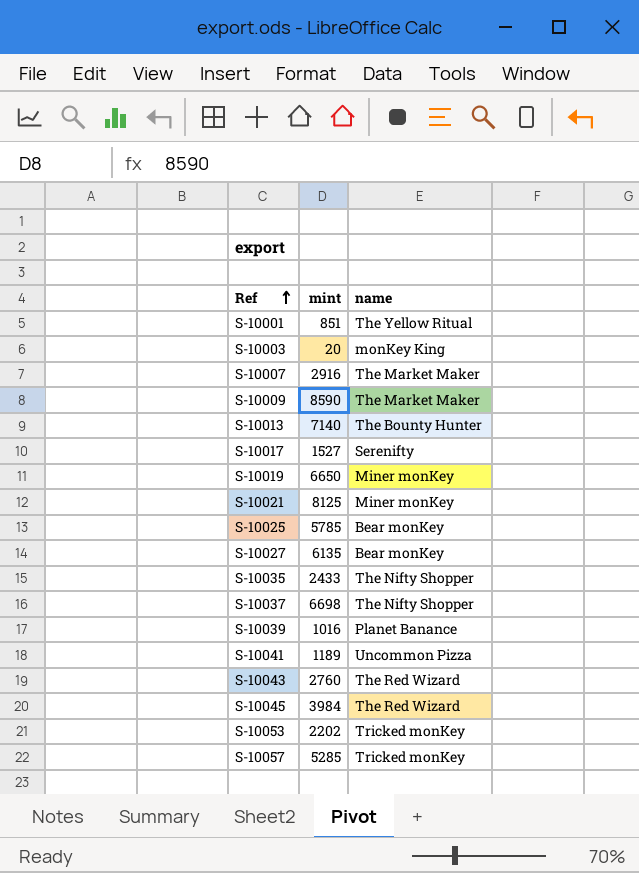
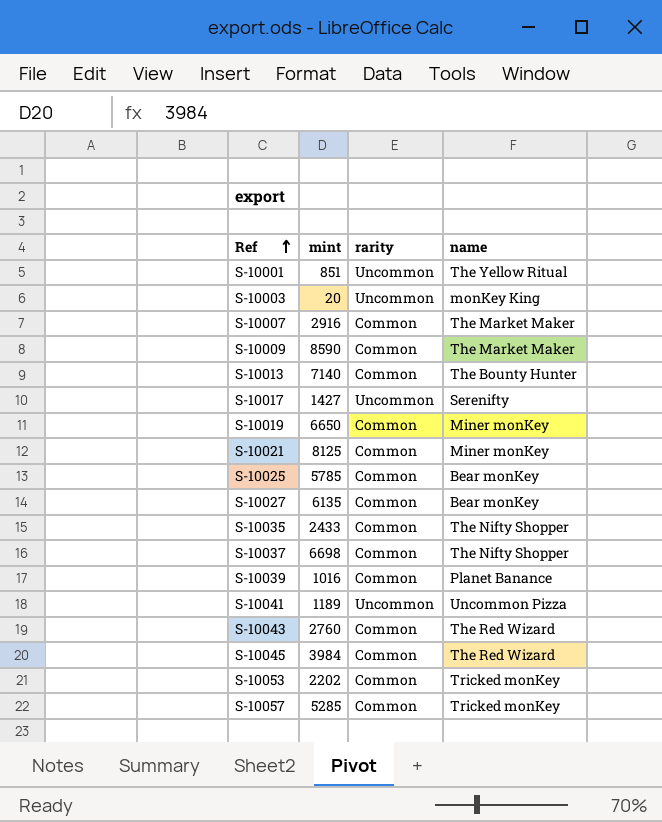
column rarity | position: none -> 3
S-10017 | mint: 1527 -> 1427

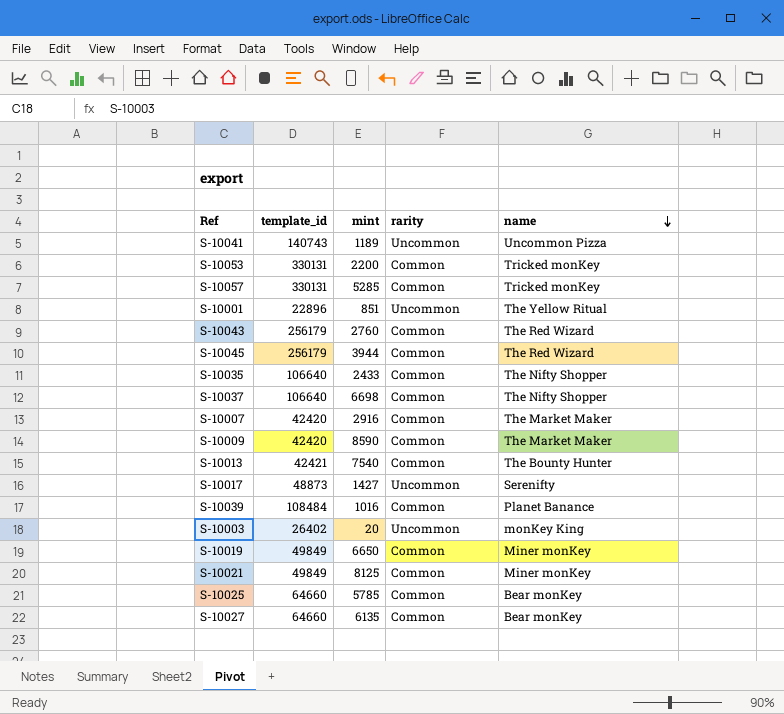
row order: Ref ascending -> name descending
column template_id | position: none -> 2
S-10053 | mint: 2202 -> 2200
S-10045 | mint: 3984 -> 3944
S-10013 | mint: 7140 -> 7540

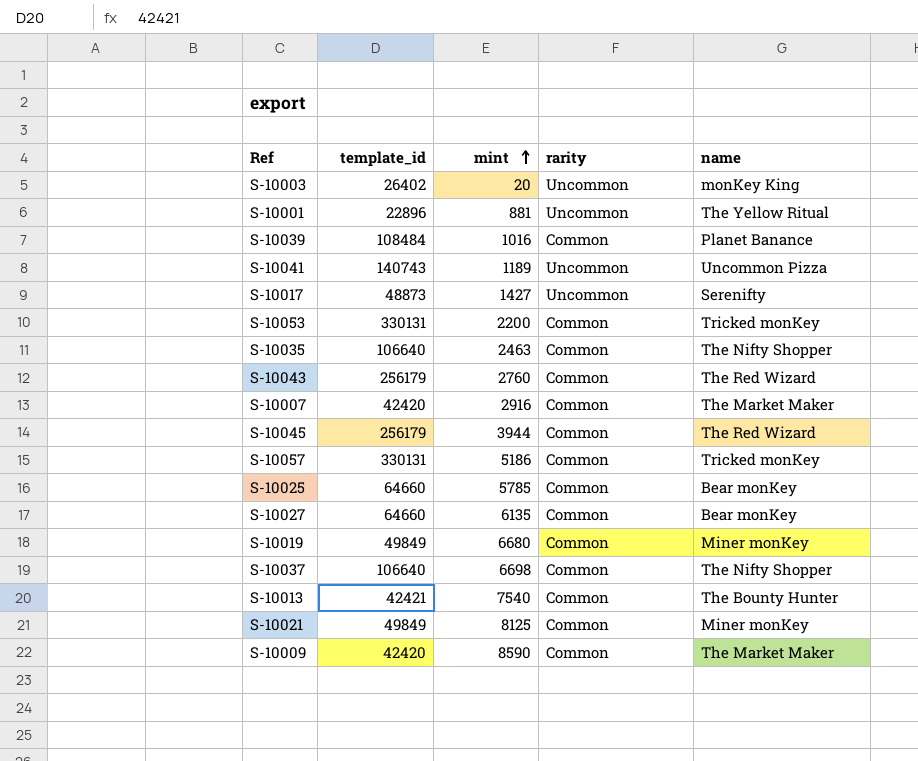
row order: name descending -> mint ascending
S-10001 | mint: 851 -> 881
S-10035 | mint: 2433 -> 2463
S-10057 | mint: 5285 -> 5186
S-10019 | mint: 6650 -> 6680

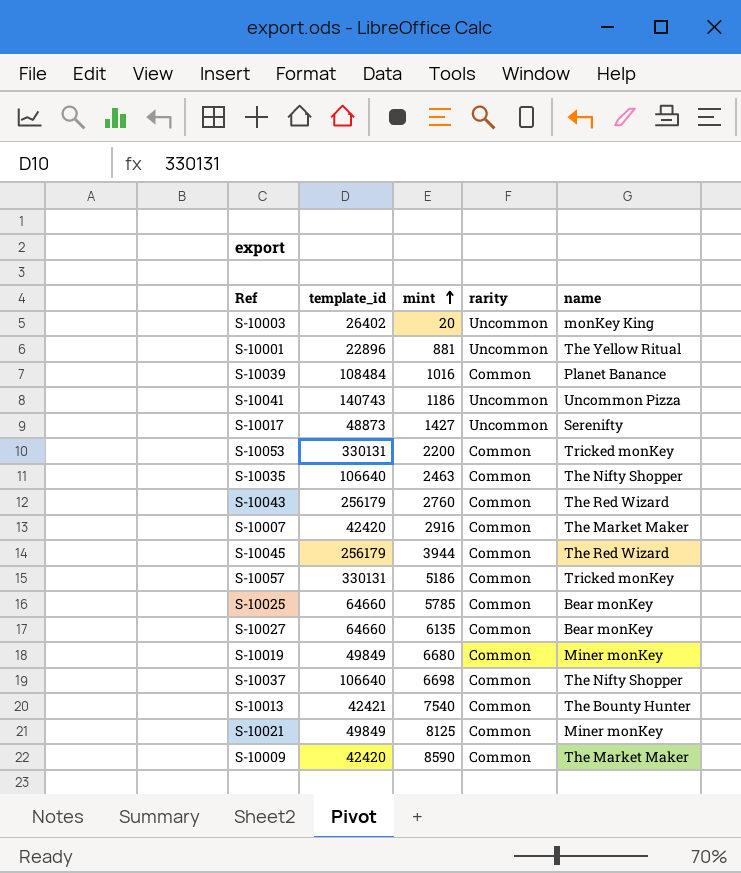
S-10041 | mint: 1189 -> 1186

